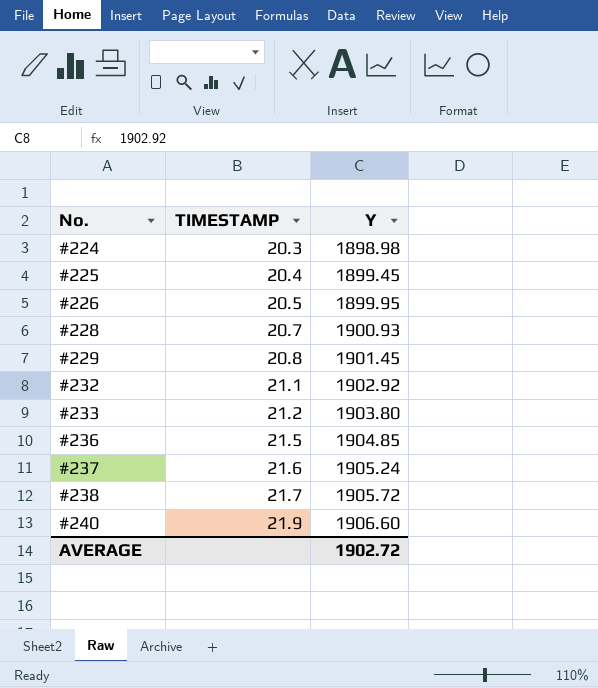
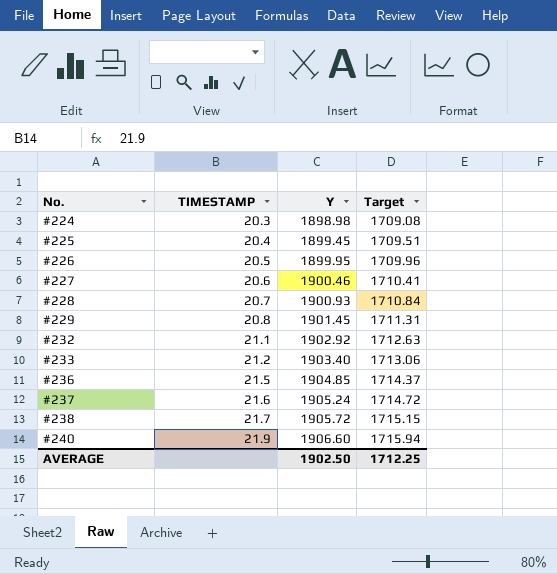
column Target | formula: none -> [Y] * 0.9
row #227: none -> 20.6 | 1900.46 | 1710.41
#233 | Y: 1903.80 -> 1903.40
AVERAGE | Y: 1902.72 -> 1902.50

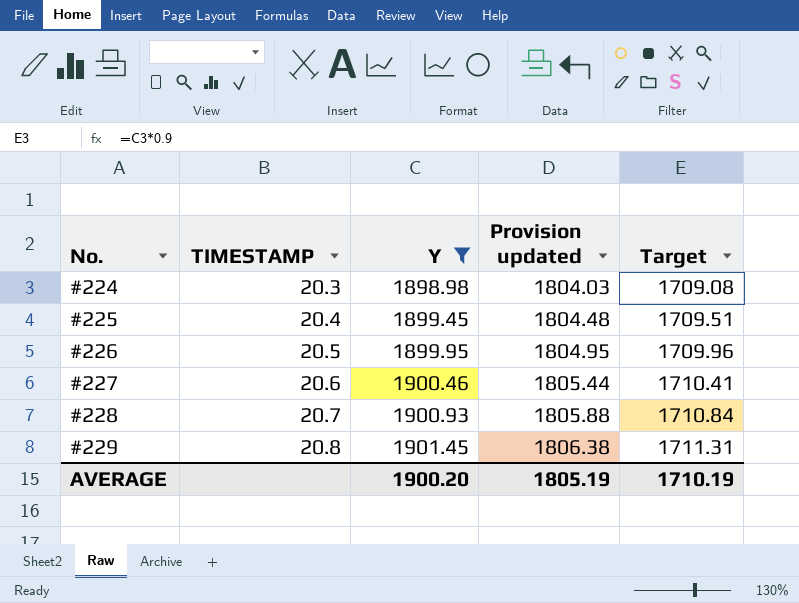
filter: none -> Y <= 1901.45
column Provision updated | formula: none -> [Y] * 0.95
AVERAGE | Y: 1902.50 -> 1900.20
AVERAGE | Target: 1712.25 -> 1710.19

